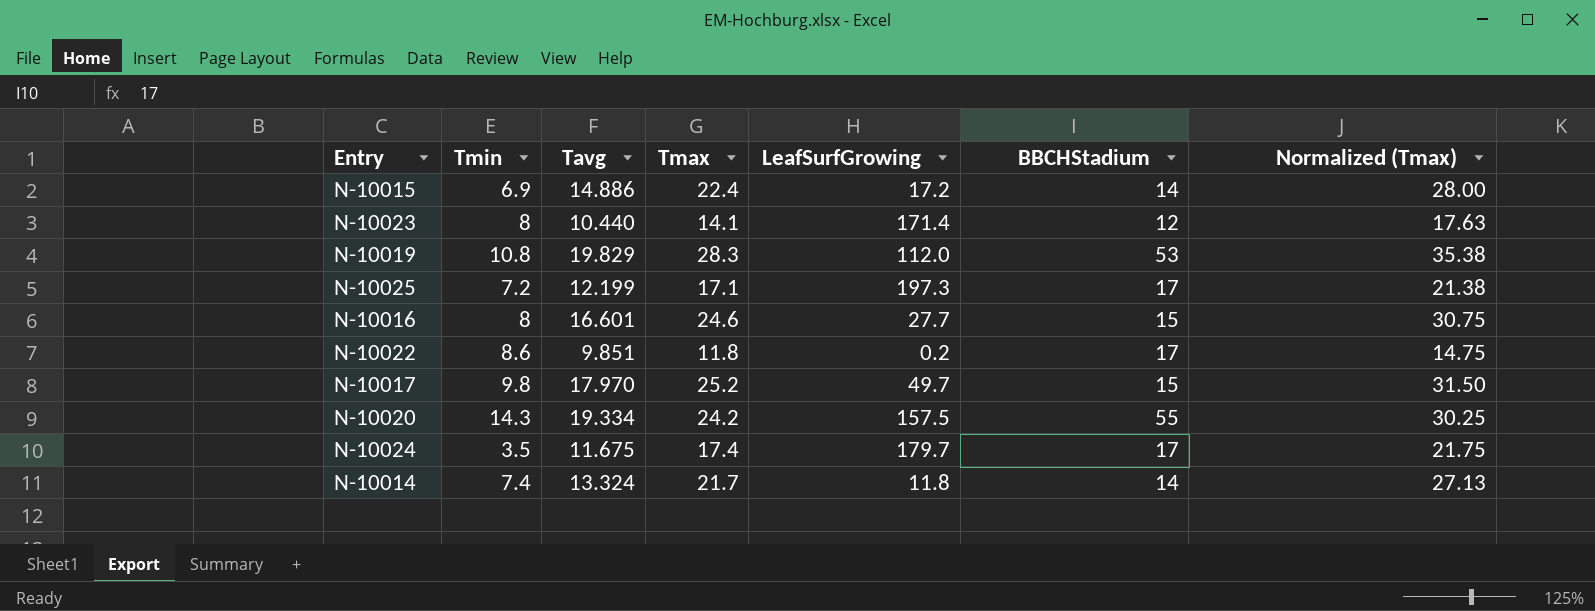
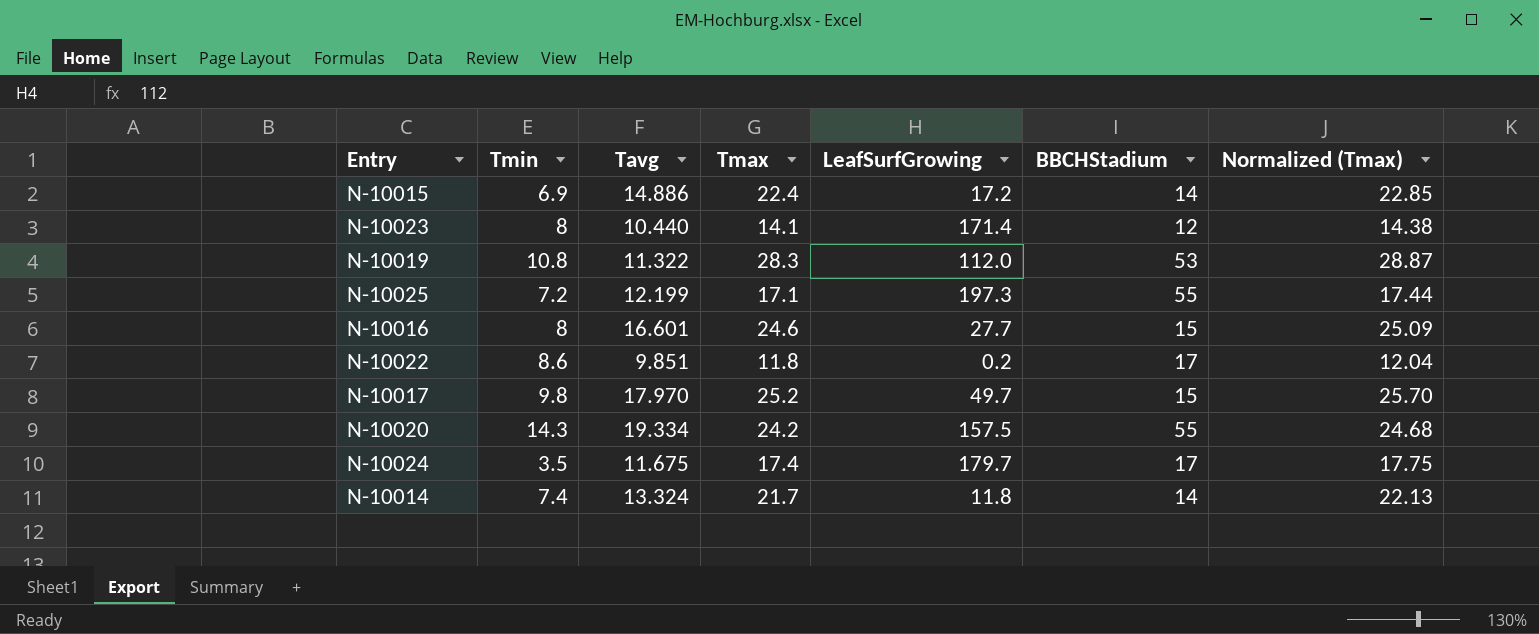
column Normalized (Tmax) | formula: [Tmax] * 1.25 -> [Tmax] * 1.02
N-10019 | Tavg: 19.829 -> 11.322
N-10025 | BBCHStadium: 17 -> 55

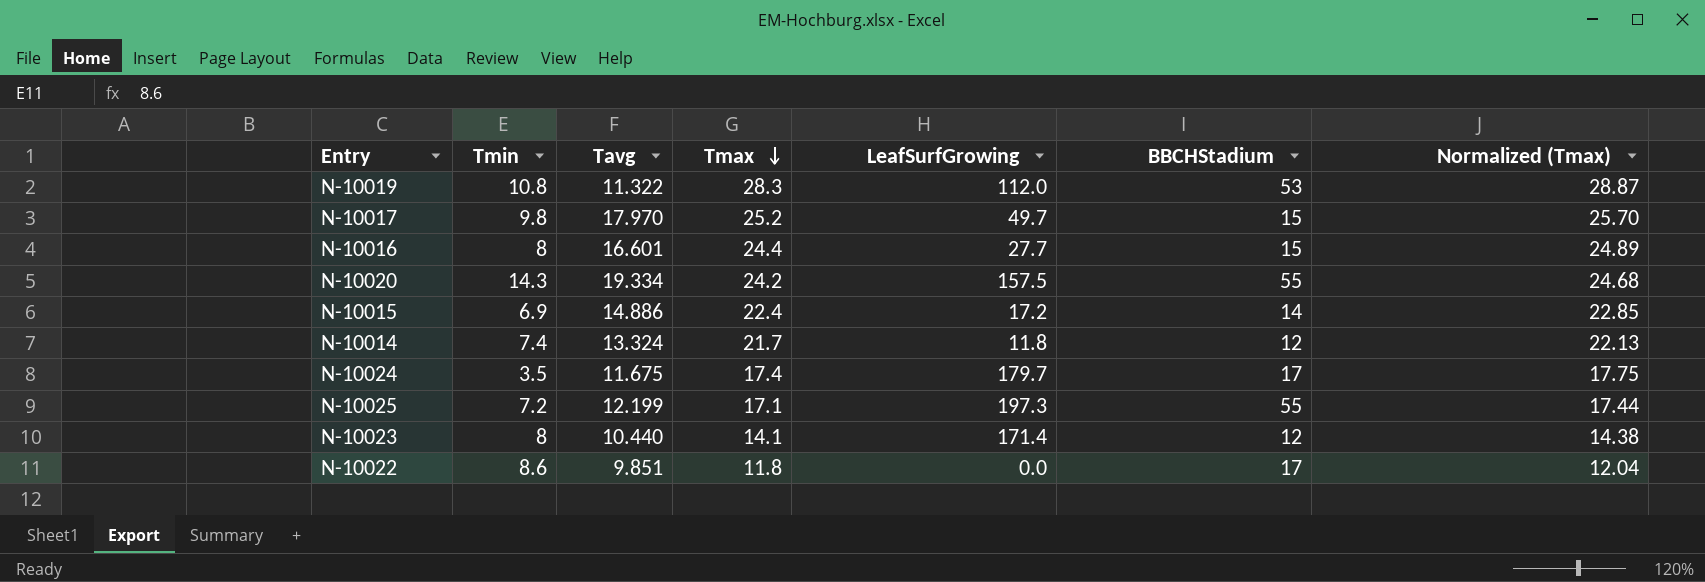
row order: none -> Tmax descending
N-10016 | Tmax: 24.6 -> 24.4
N-10016 | Normalized (Tmax): 25.09 -> 24.89
N-10014 | BBCHStadium: 14 -> 12
N-10022 | LeafSurfGrowing: 0.2 -> 0.0

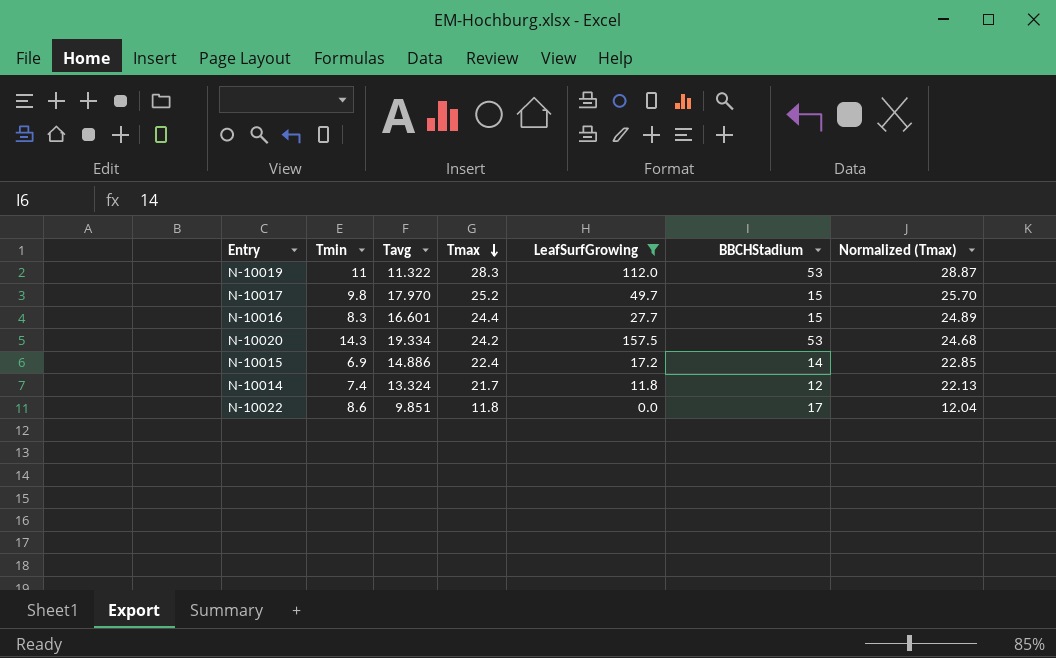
filter: none -> LeafSurfGrowing <= 157.5
N-10019 | Tmin: 10.8 -> 11
N-10016 | Tmin: 8 -> 8.3
N-10020 | BBCHStadium: 55 -> 53

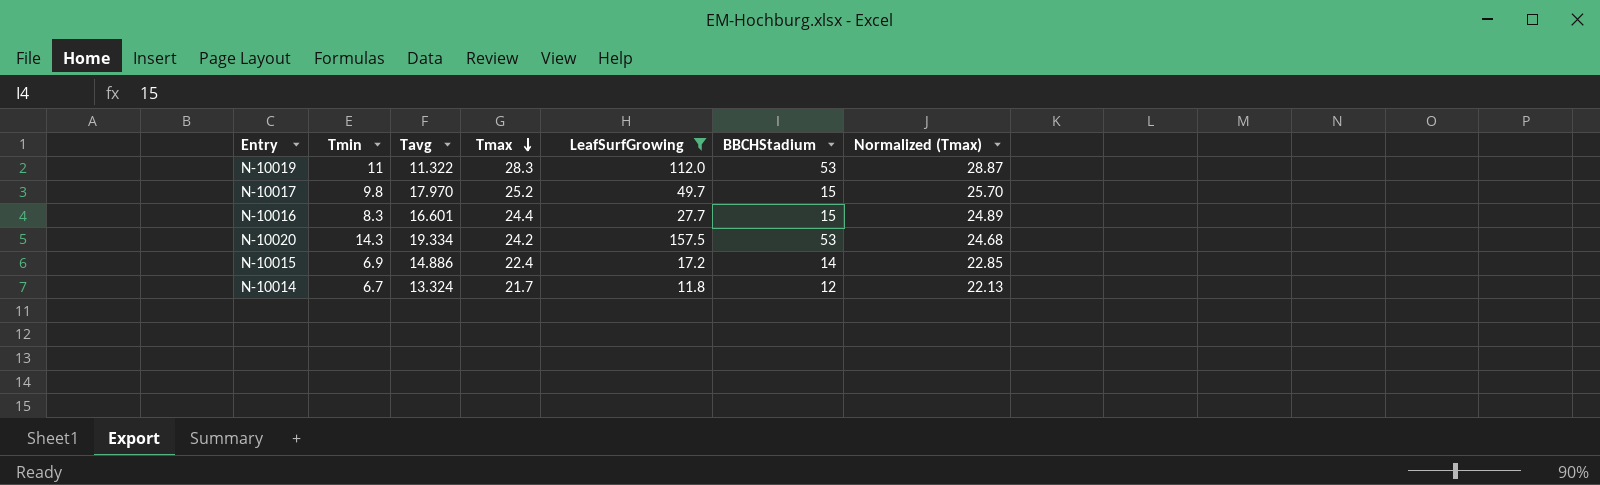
row N-10022: 8.6 | 9.851 | 11.8 | 0.0 | 17 | 12.04 -> none
N-10014 | Tmin: 7.4 -> 6.7

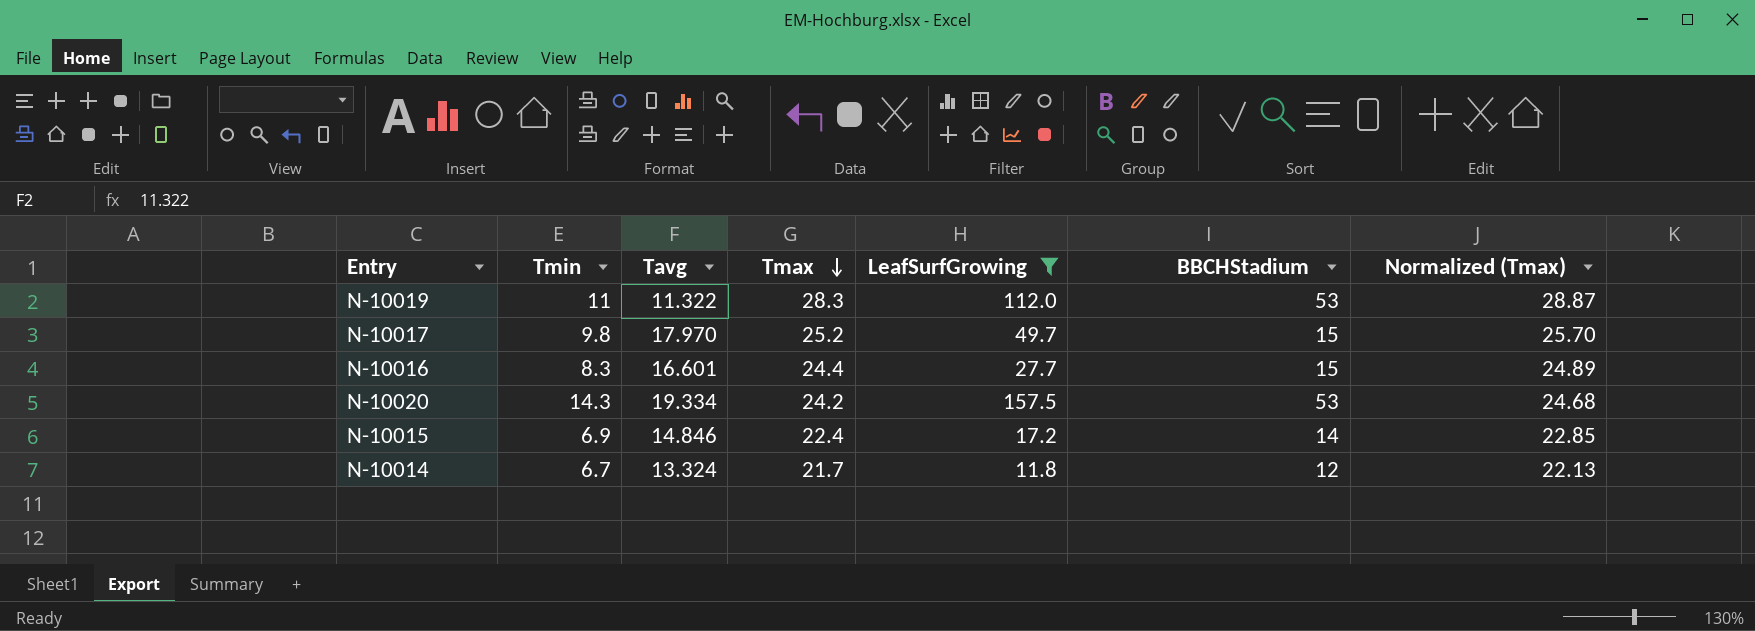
N-10015 | Tavg: 14.886 -> 14.846

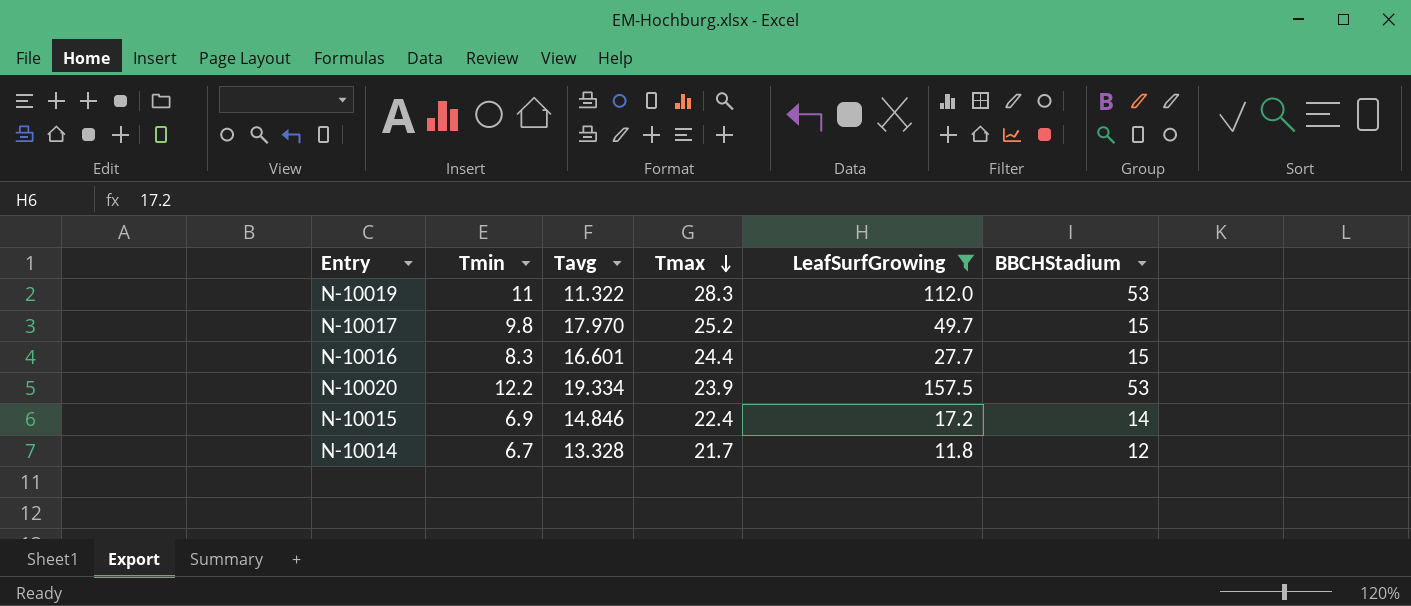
column Normalized (Tmax) | formula: [Tmax] * 1.02 -> none
N-10020 | Tmin: 14.3 -> 12.2
N-10020 | Tmax: 24.2 -> 23.9
N-10014 | Tavg: 13.324 -> 13.328

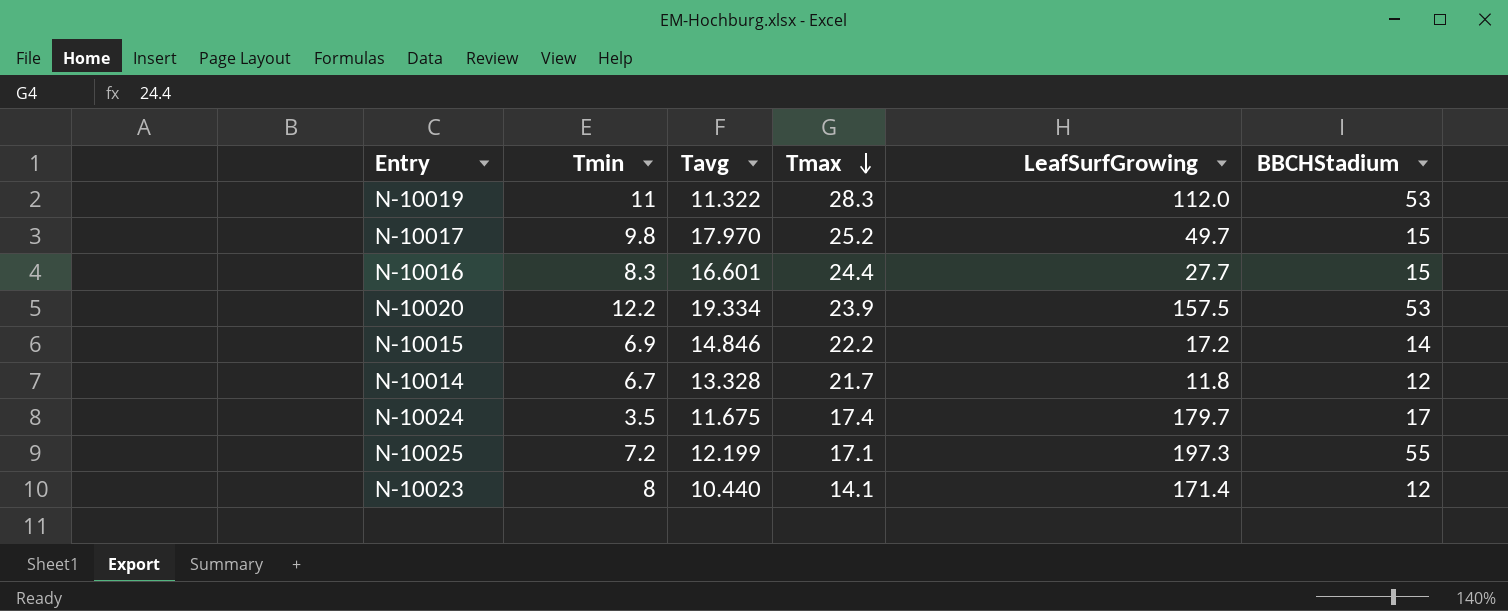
filter: LeafSurfGrowing <= 157.5 -> none
N-10015 | Tmax: 22.4 -> 22.2

